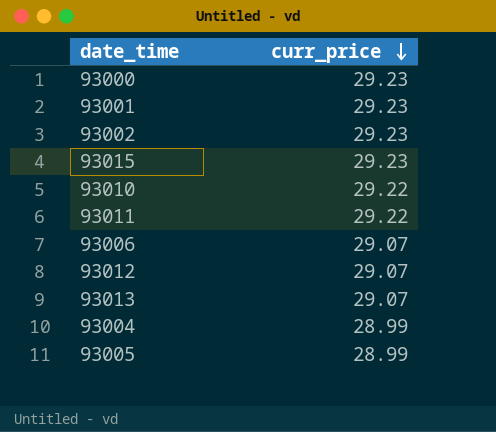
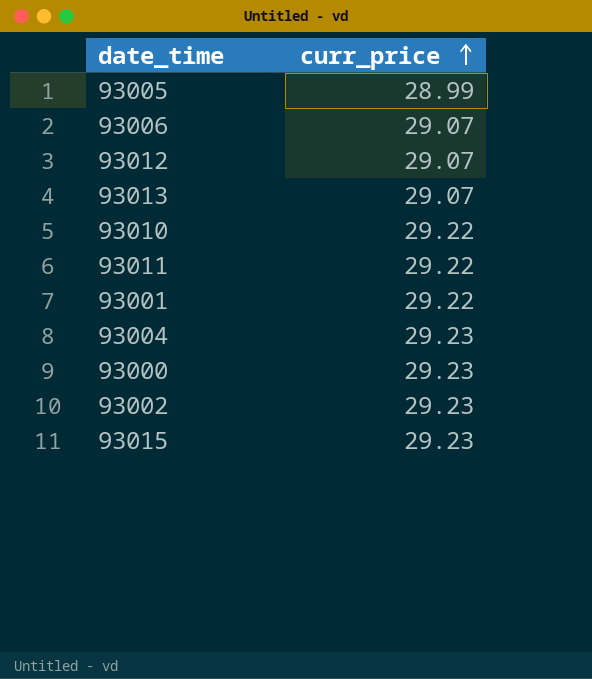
row order: curr_price descending -> curr_price ascending
93001 | curr_price: 29.23 -> 29.22
93004 | curr_price: 28.99 -> 29.23

